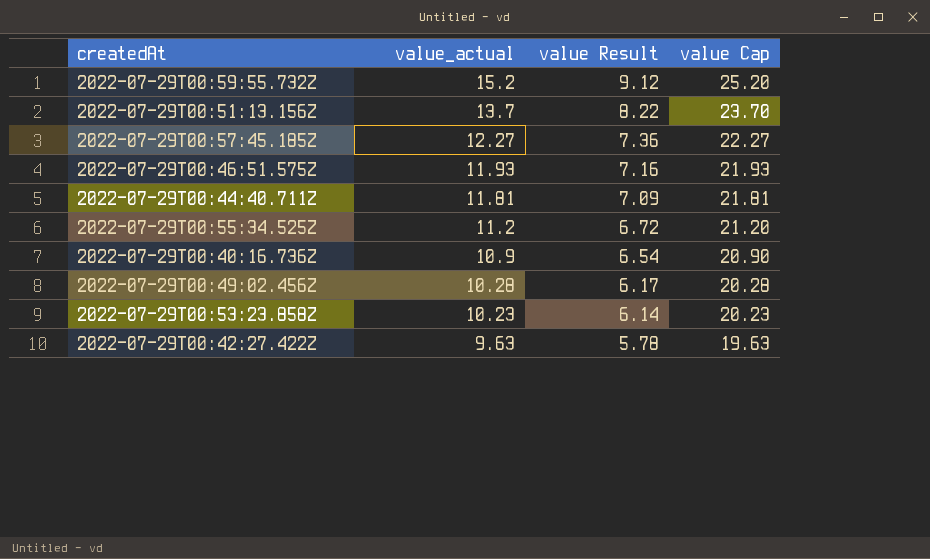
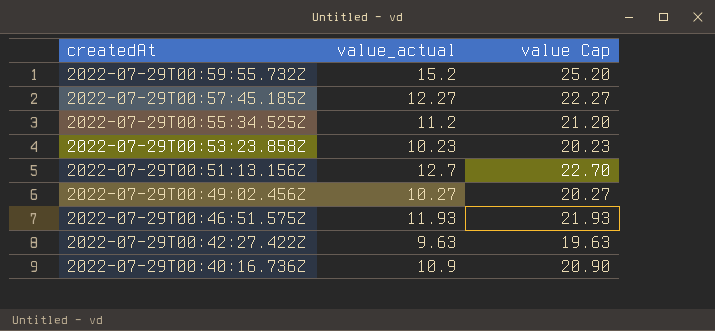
row order: value_actual descending -> createdAt descending
column value Result | formula: [value_actual] * 0.6 -> none
row 2022-07-29T00:44:40.711Z: 11.81 | 7.09 | 21.81 -> none
2022-07-29T00:51:13.156Z | value_actual: 13.7 -> 12.7
2022-07-29T00:51:13.156Z | value Cap: 23.70 -> 22.70
2022-07-29T00:49:02.456Z | value_actual: 10.28 -> 10.27
2022-07-29T00:49:02.456Z | value Cap: 20.28 -> 20.27

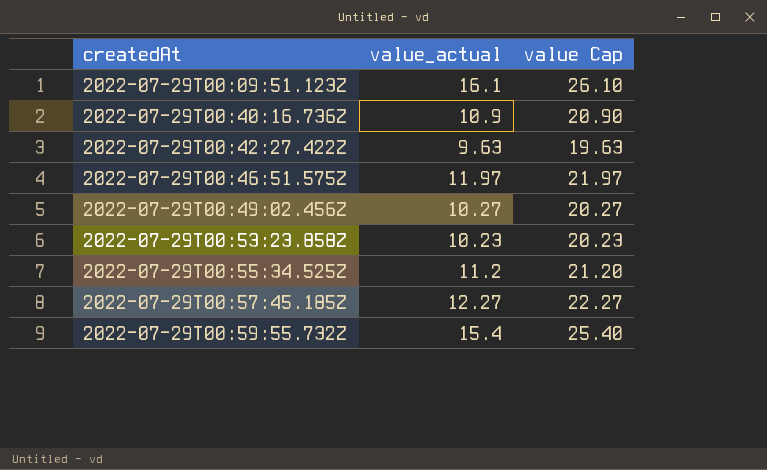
row order: createdAt descending -> createdAt ascending
row 2022-07-29T00:51:13.156Z: 12.7 | 22.70 -> none
row 2022-07-29T00:09:51.123Z: none -> 16.1 | 26.10
2022-07-29T00:46:51.575Z | value_actual: 11.93 -> 11.97
2022-07-29T00:46:51.575Z | value Cap: 21.93 -> 21.97
2022-07-29T00:59:55.732Z | value_actual: 15.2 -> 15.4
2022-07-29T00:59:55.732Z | value Cap: 25.20 -> 25.40

